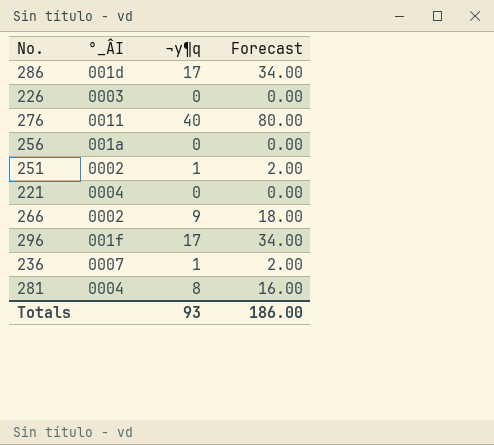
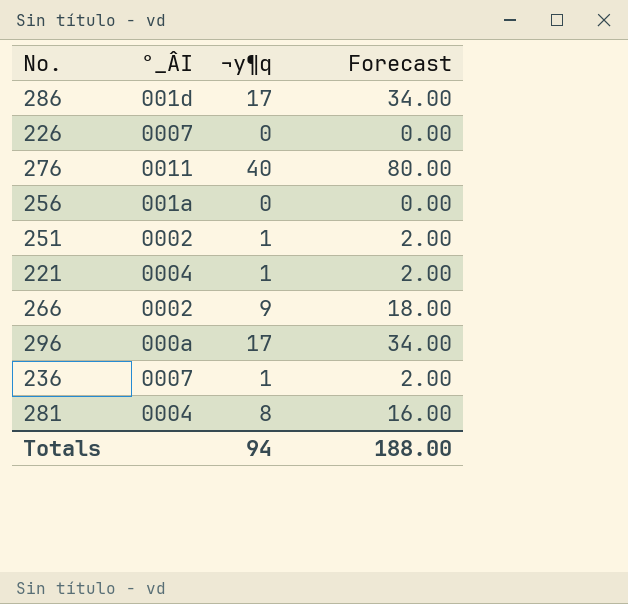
226 | °_ÂI: 0003 -> 0007
221 | ¬y¶q: 0 -> 1
221 | Forecast: 0.00 -> 2.00
296 | °_ÂI: 001f -> 000a
Totals | ¬y¶q: 93 -> 94
Totals | Forecast: 186.00 -> 188.00

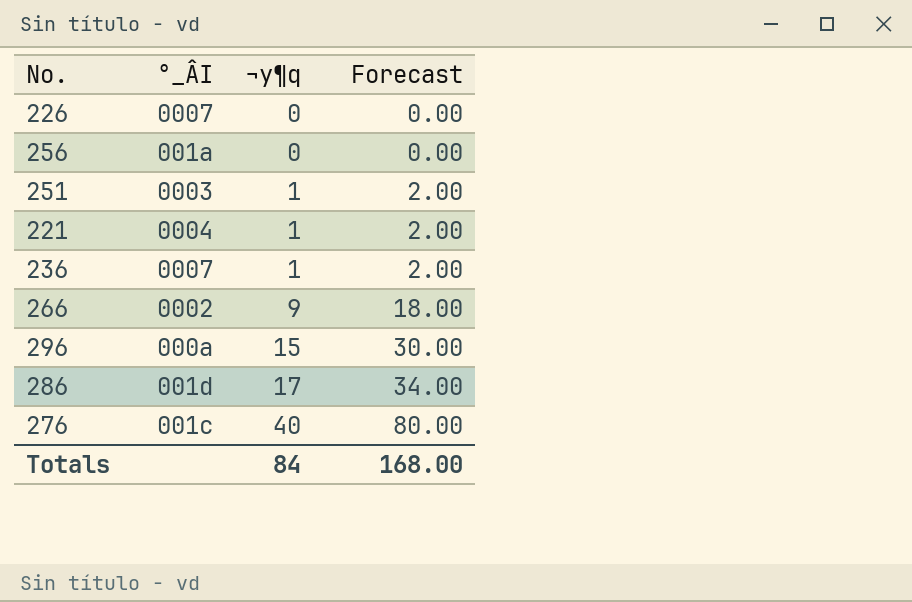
row order: none -> ¬y¶q ascending
row 281: 0004 | 8 | 16.00 -> none
251 | °_ÂI: 0002 -> 0003
296 | ¬y¶q: 17 -> 15
296 | Forecast: 34.00 -> 30.00
276 | °_ÂI: 0011 -> 001c
Totals | ¬y¶q: 94 -> 84
Totals | Forecast: 188.00 -> 168.00

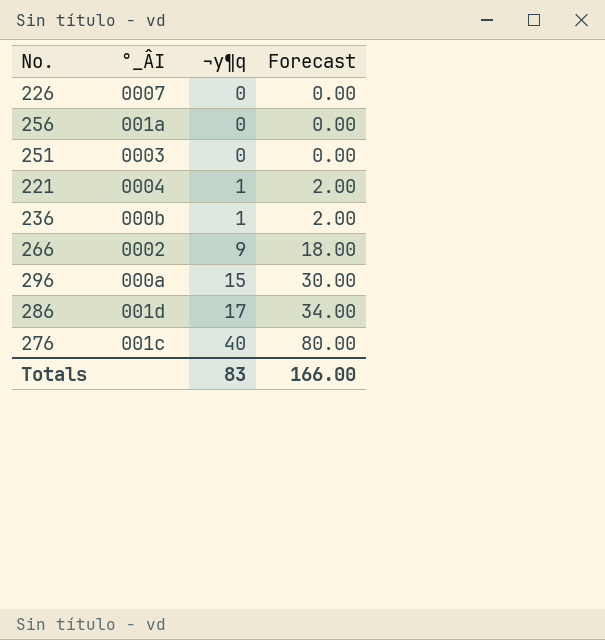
251 | ¬y¶q: 1 -> 0
251 | Forecast: 2.00 -> 0.00
236 | °_ÂI: 0007 -> 000b
Totals | ¬y¶q: 84 -> 83
Totals | Forecast: 168.00 -> 166.00

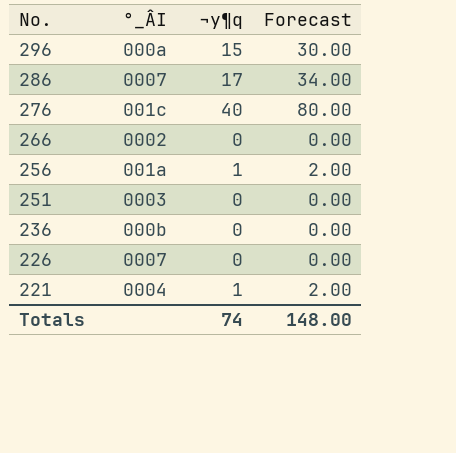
row order: ¬y¶q ascending -> No. descending
286 | °_ÂI: 001d -> 0007
266 | ¬y¶q: 9 -> 0
266 | Forecast: 18.00 -> 0.00
256 | ¬y¶q: 0 -> 1
256 | Forecast: 0.00 -> 2.00
236 | ¬y¶q: 1 -> 0
236 | Forecast: 2.00 -> 0.00
Totals | ¬y¶q: 83 -> 74
Totals | Forecast: 166.00 -> 148.00

